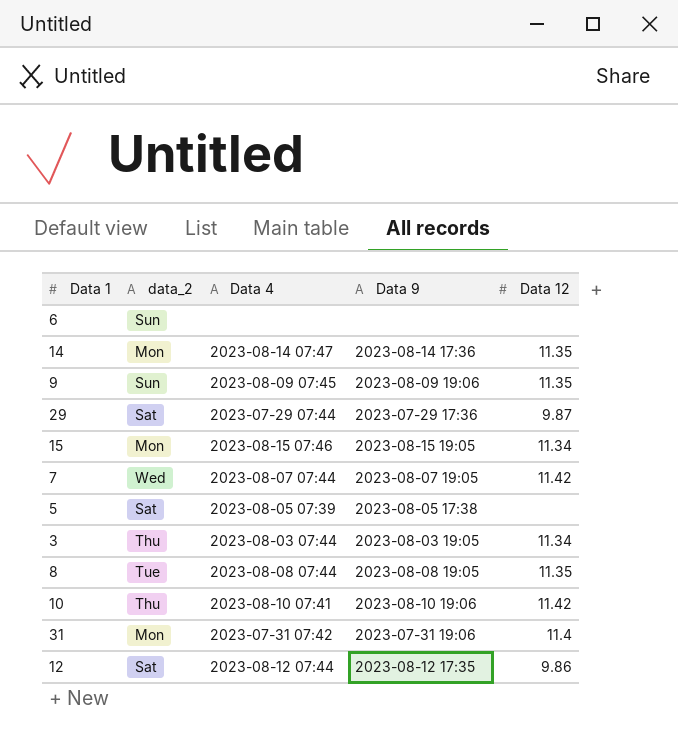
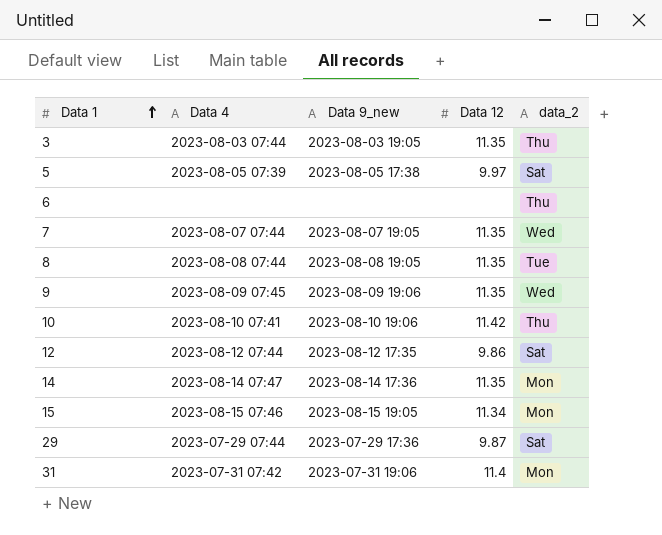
row order: none -> Data 1 ascending
column name: Data 9 -> Data 9_new
column data_2 | position: 2 -> 5
3 | Data 12: 11.34 -> 11.35
5 | Data 12: none -> 9.97
6 | data_2: Sun -> Thu
7 | Data 12: 11.42 -> 11.35
9 | data_2: Sun -> Wed

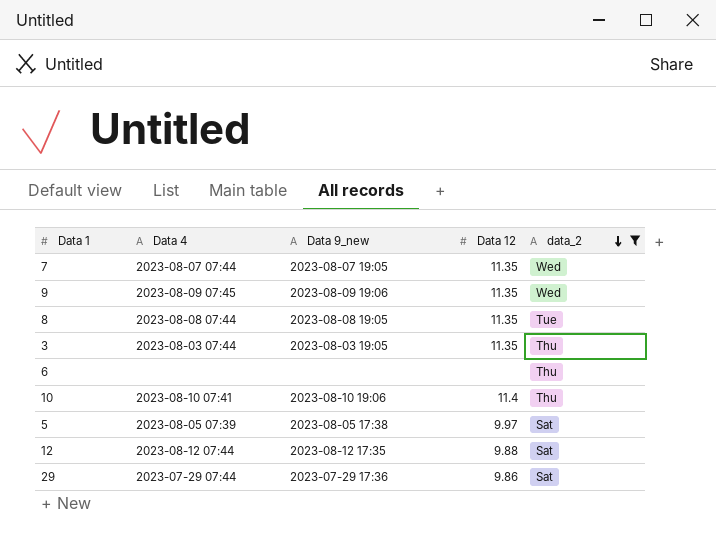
filter: none -> data_2 != Mon
row order: Data 1 ascending -> data_2 descending
10 | Data 12: 11.42 -> 11.4
12 | Data 12: 9.86 -> 9.88
29 | Data 12: 9.87 -> 9.86

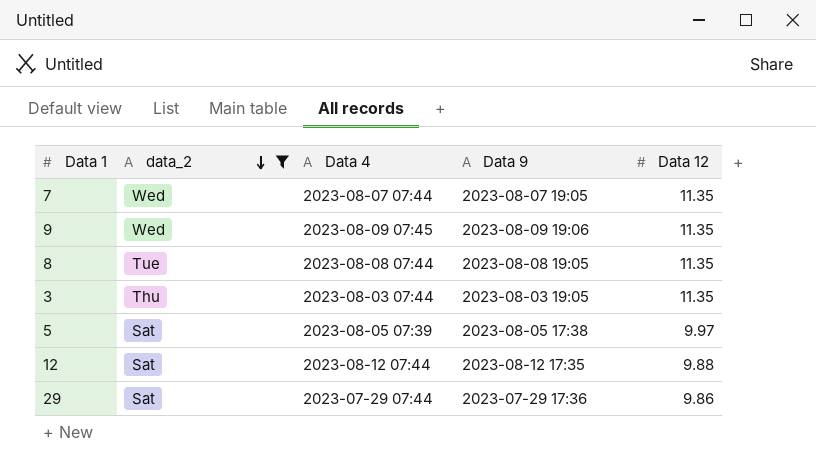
column data_2 | position: 5 -> 2
column name: Data 9_new -> Data 9
row 6: none | none | none | Thu -> none
row 10: 2023-08-10 07:41 | 2023-08-10 19:06 | 11.4 | Thu -> none

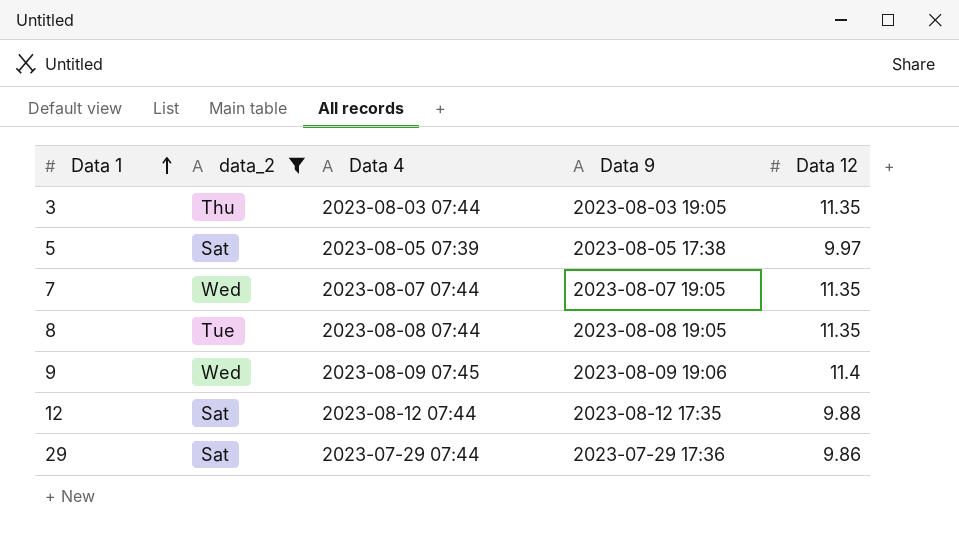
row order: data_2 descending -> Data 1 ascending
9 | Data 12: 11.35 -> 11.4

